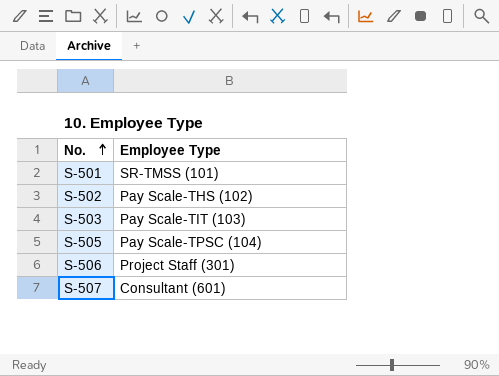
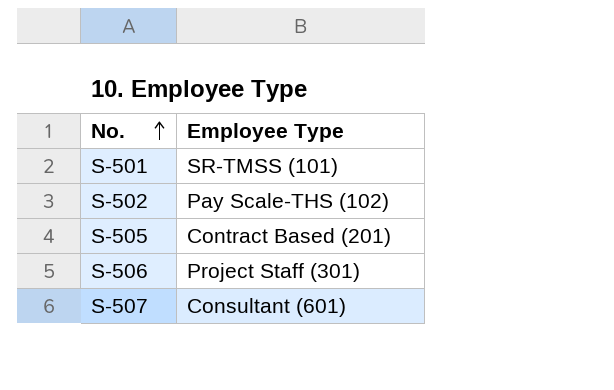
row S-503: Pay Scale-TIT (103) -> none
S-505 | Employee Type: Pay Scale-TPSC (104) -> Contract Based (201)

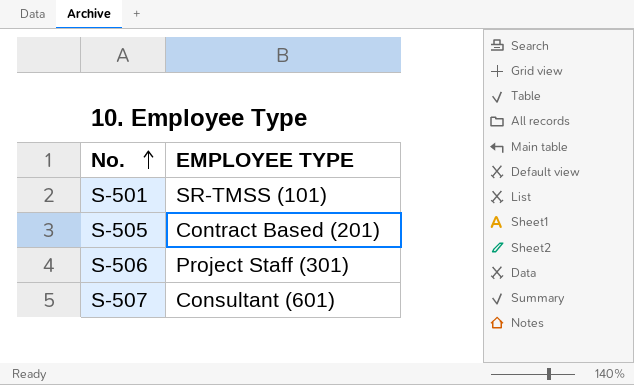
column name: Employee Type -> EMPLOYEE TYPE
row S-502: Pay Scale-THS (102) -> none

